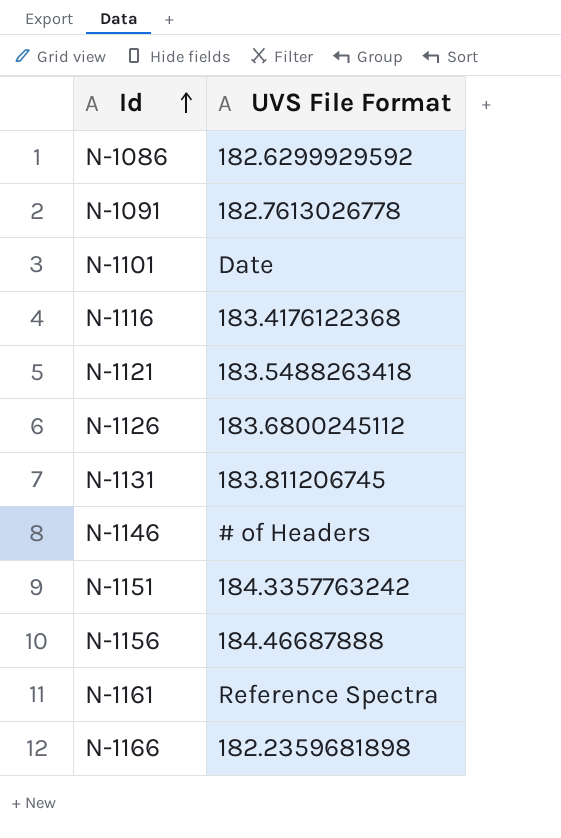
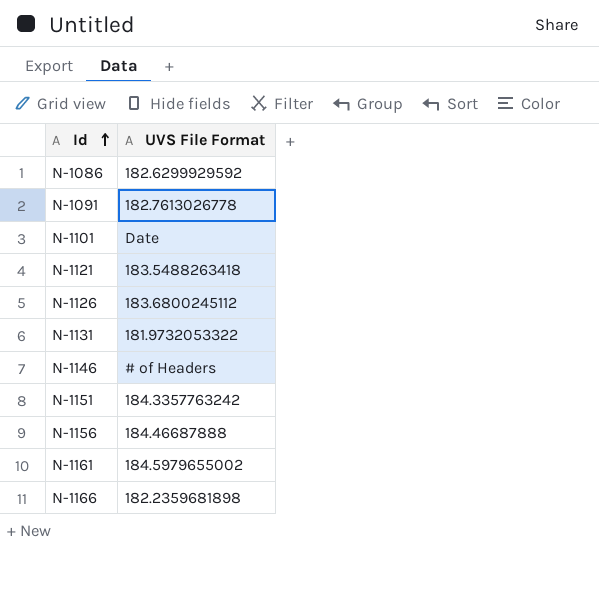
row N-1116: 183.4176122368 -> none
N-1131 | UVS File Format: 183.811206745 -> 181.9732053322
N-1161 | UVS File Format: Reference Spectra -> 184.5979655002

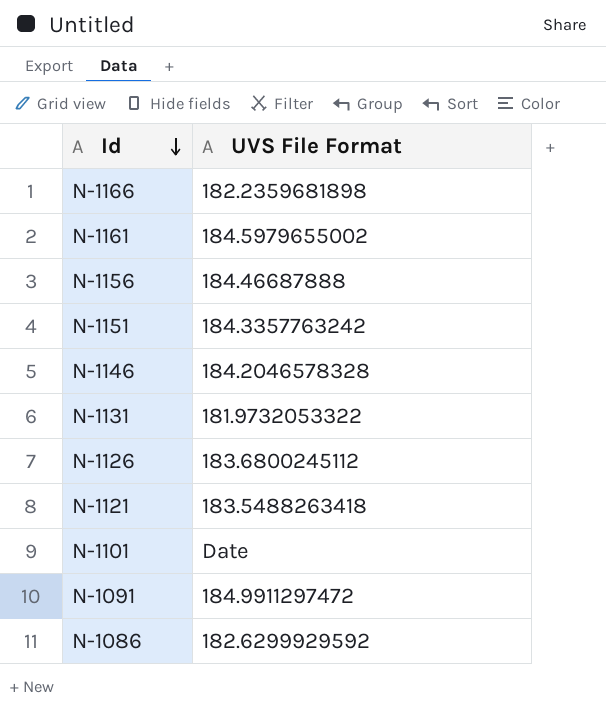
row order: Id ascending -> Id descending
N-1146 | UVS File Format: # of Headers -> 184.2046578328
N-1091 | UVS File Format: 182.7613026778 -> 184.9911297472

